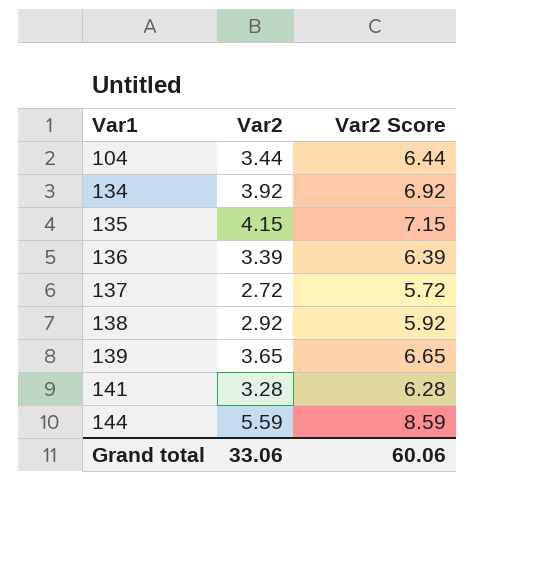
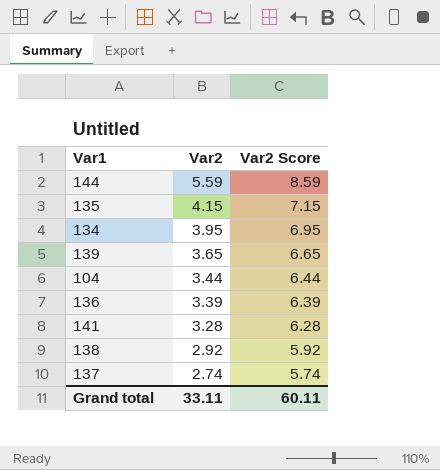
row order: Var1 ascending -> Var2 descending
134 | Var2: 3.92 -> 3.95
134 | Var2 Score: 6.92 -> 6.95
137 | Var2: 2.72 -> 2.74
137 | Var2 Score: 5.72 -> 5.74
Grand total | Var2: 33.06 -> 33.11
Grand total | Var2 Score: 60.06 -> 60.11

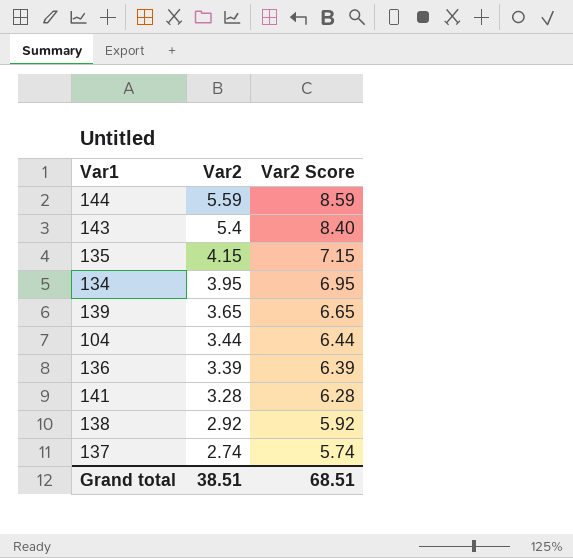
row 143: none -> 5.4 | 8.40
Grand total | Var2: 33.11 -> 38.51
Grand total | Var2 Score: 60.11 -> 68.51

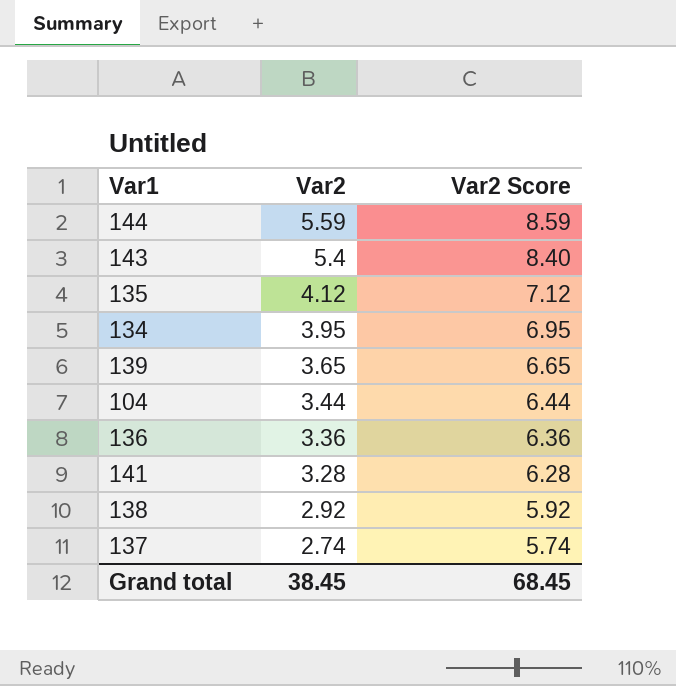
135 | Var2: 4.15 -> 4.12
135 | Var2 Score: 7.15 -> 7.12
136 | Var2: 3.39 -> 3.36
136 | Var2 Score: 6.39 -> 6.36
Grand total | Var2: 38.51 -> 38.45
Grand total | Var2 Score: 68.51 -> 68.45

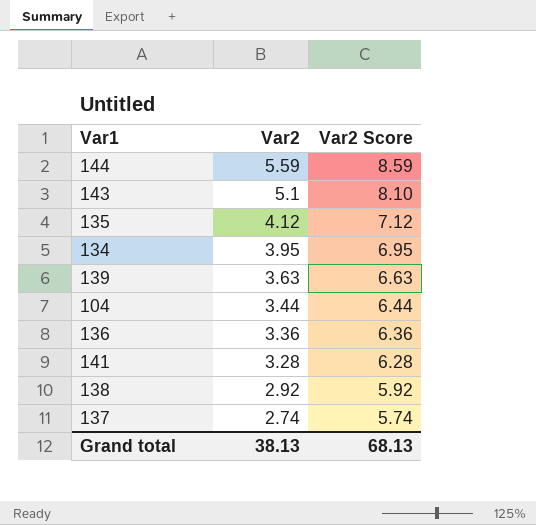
143 | Var2: 5.4 -> 5.1
143 | Var2 Score: 8.40 -> 8.10
139 | Var2: 3.65 -> 3.63
139 | Var2 Score: 6.65 -> 6.63
Grand total | Var2: 38.45 -> 38.13
Grand total | Var2 Score: 68.45 -> 68.13

